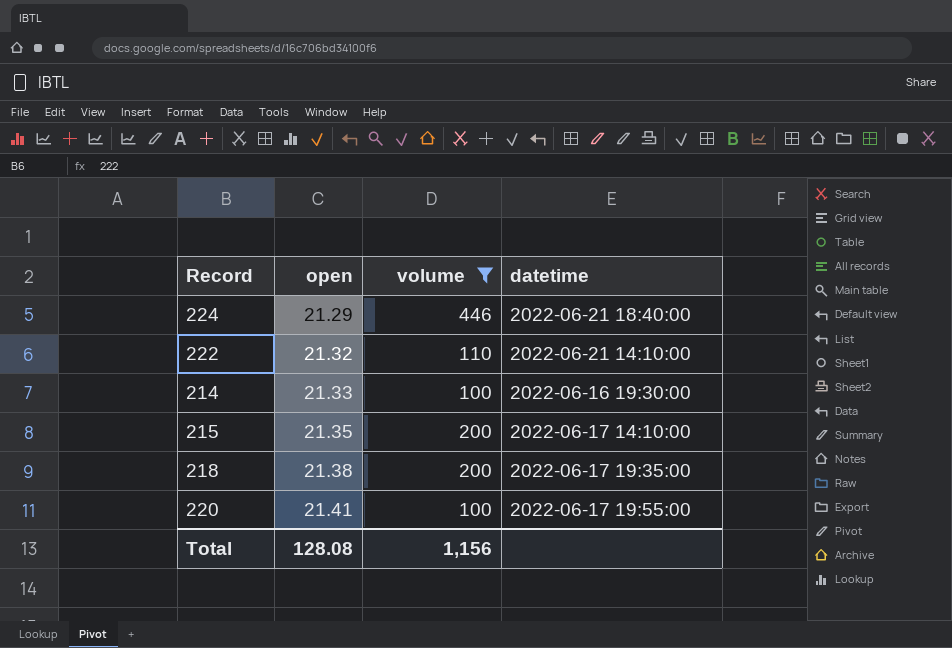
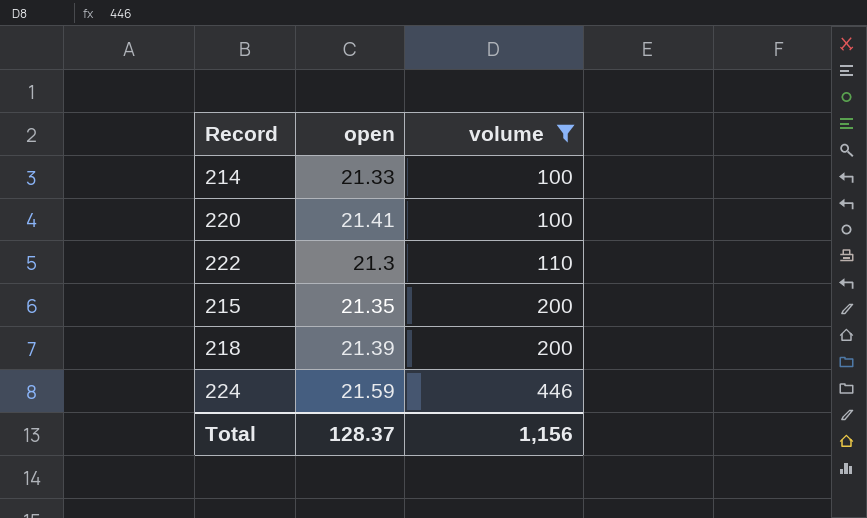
row order: open ascending -> volume ascending
column datetime | position: 4 -> none
222 | open: 21.32 -> 21.3
218 | open: 21.38 -> 21.39
224 | open: 21.29 -> 21.59
Total | open: 128.08 -> 128.37

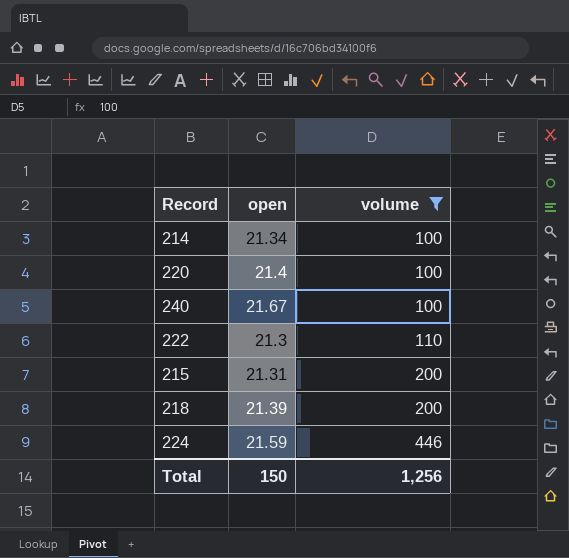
214 | open: 21.33 -> 21.34
220 | open: 21.41 -> 21.4
row 240: none -> 21.67 | 100
215 | open: 21.35 -> 21.31
Total | open: 128.37 -> 150
Total | volume: 1,156 -> 1,256

